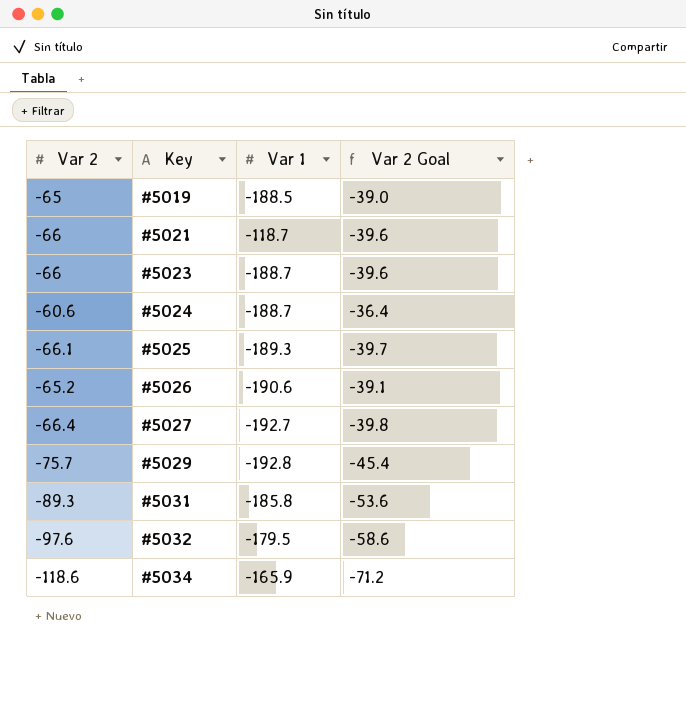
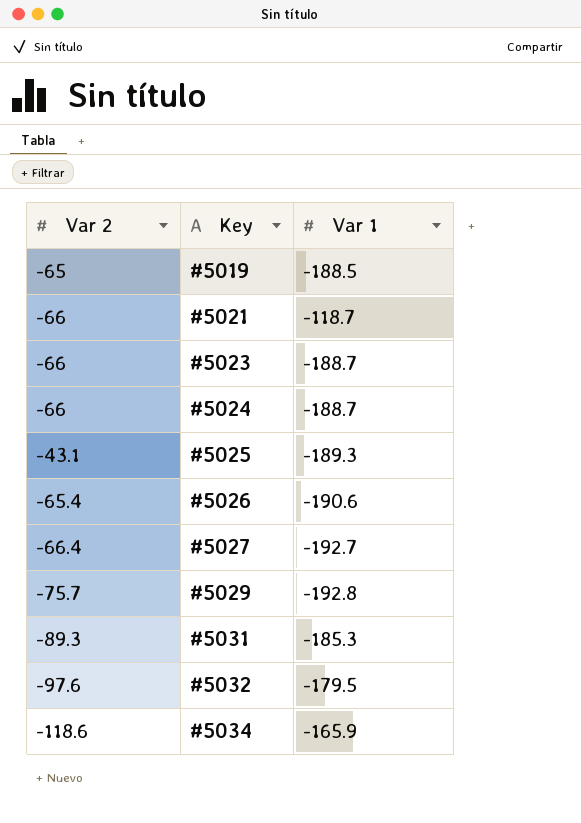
column Var 2 Goal | formula: [Var 2] * 0.6 -> none
#5024 | Var 2: -60.6 -> -66
#5025 | Var 2: -66.1 -> -43.1
#5026 | Var 2: -65.2 -> -65.4
#5031 | Var 1: -185.8 -> -185.3

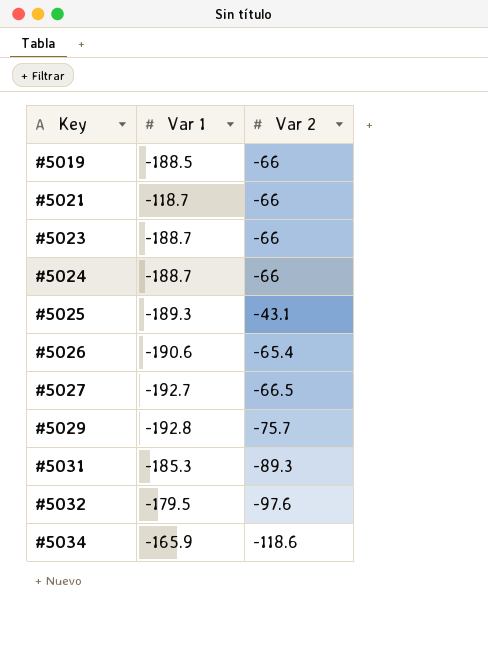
column Var 2 | position: 1 -> 3
#5019 | Var 2: -65 -> -66
#5027 | Var 2: -66.4 -> -66.5

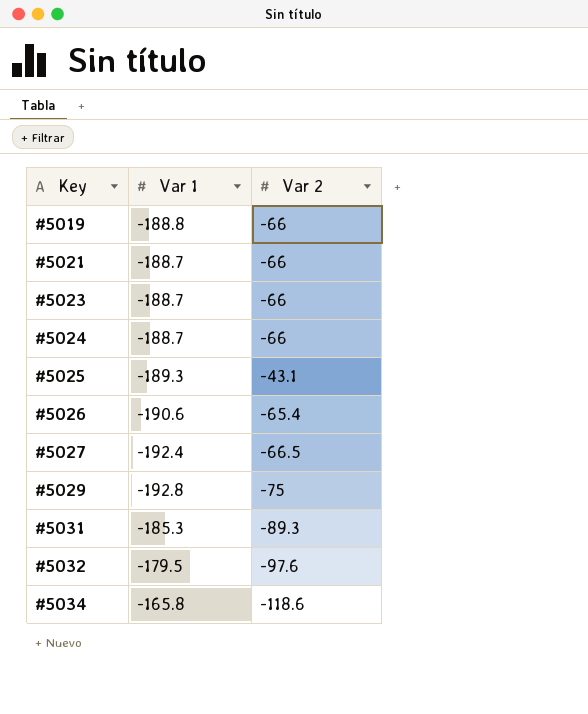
#5019 | Var 1: -188.5 -> -188.8
#5021 | Var 1: -118.7 -> -188.7
#5027 | Var 1: -192.7 -> -192.4
#5029 | Var 2: -75.7 -> -75
#5034 | Var 1: -165.9 -> -165.8

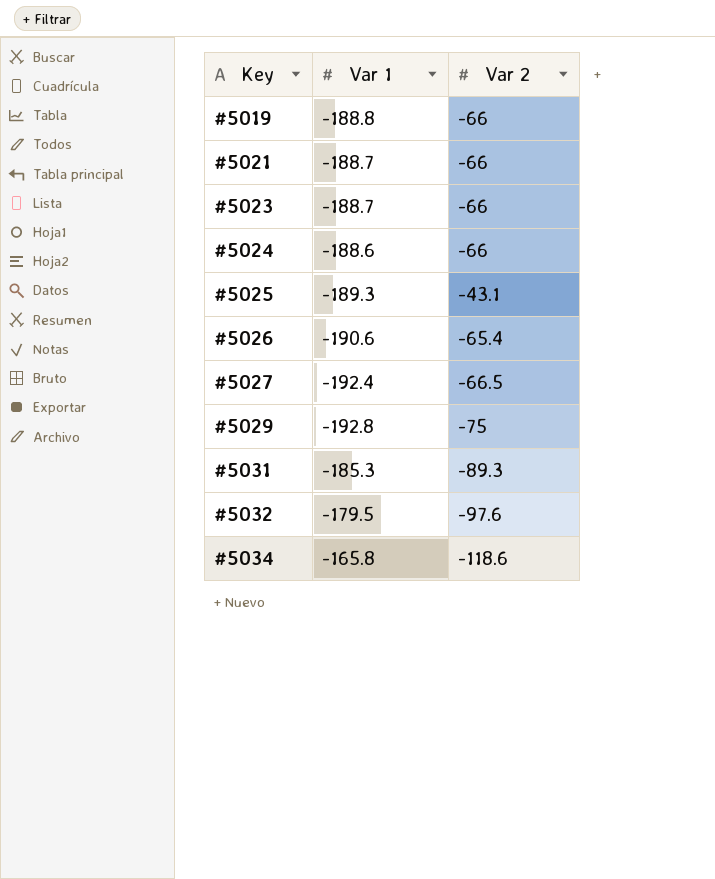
#5024 | Var 1: -188.7 -> -188.6

